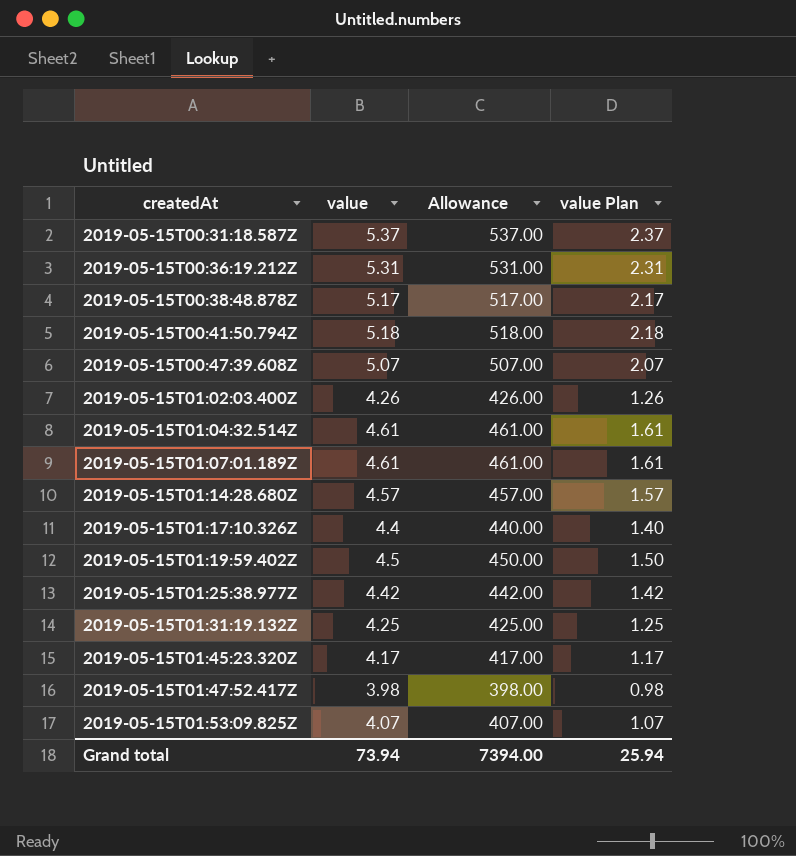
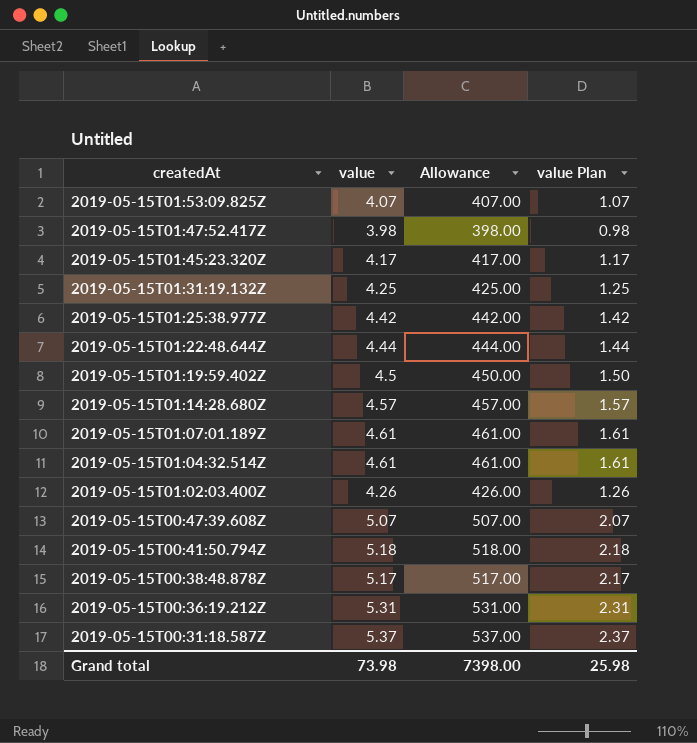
row order: createdAt ascending -> createdAt descending
row 2019-05-15T01:17:10.326Z: 4.4 | 440.00 | 1.40 -> none
row 2019-05-15T01:22:48.644Z: none -> 4.44 | 444.00 | 1.44
Grand total | value: 73.94 -> 73.98
Grand total | Allowance: 7394.00 -> 7398.00
Grand total | value Plan: 25.94 -> 25.98

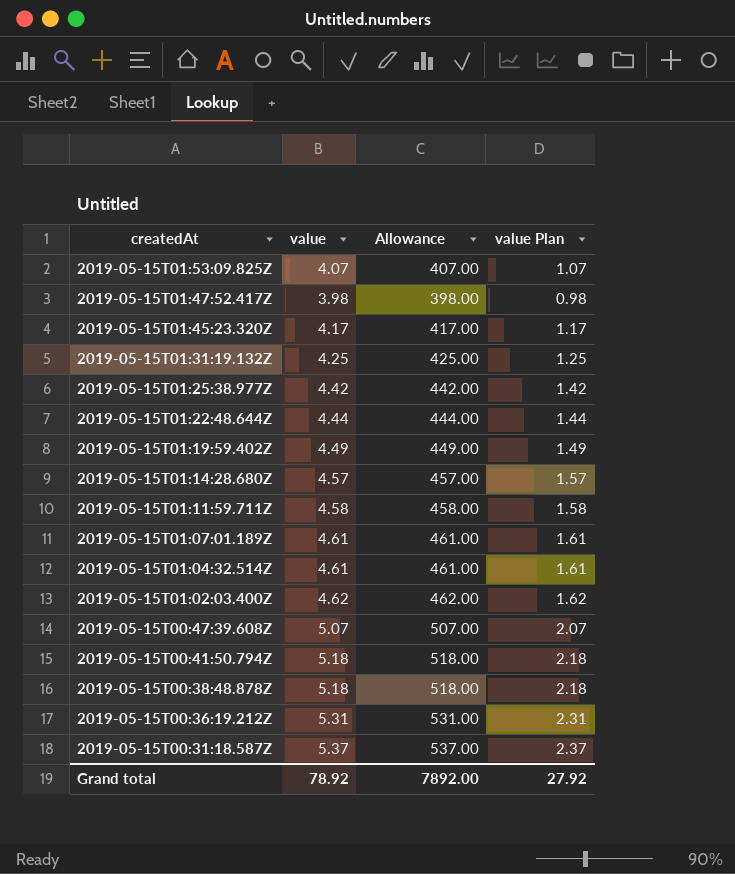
2019-05-15T01:19:59.402Z | value: 4.5 -> 4.49
2019-05-15T01:19:59.402Z | Allowance: 450.00 -> 449.00
2019-05-15T01:19:59.402Z | value Plan: 1.50 -> 1.49
row 2019-05-15T01:11:59.711Z: none -> 4.58 | 458.00 | 1.58
2019-05-15T01:02:03.400Z | value: 4.26 -> 4.62
2019-05-15T01:02:03.400Z | Allowance: 426.00 -> 462.00
2019-05-15T01:02:03.400Z | value Plan: 1.26 -> 1.62
2019-05-15T00:38:48.878Z | value: 5.17 -> 5.18
2019-05-15T00:38:48.878Z | Allowance: 517.00 -> 518.00
2019-05-15T00:38:48.878Z | value Plan: 2.17 -> 2.18
Grand total | value: 73.98 -> 78.92
Grand total | Allowance: 7398.00 -> 7892.00
Grand total | value Plan: 25.98 -> 27.92

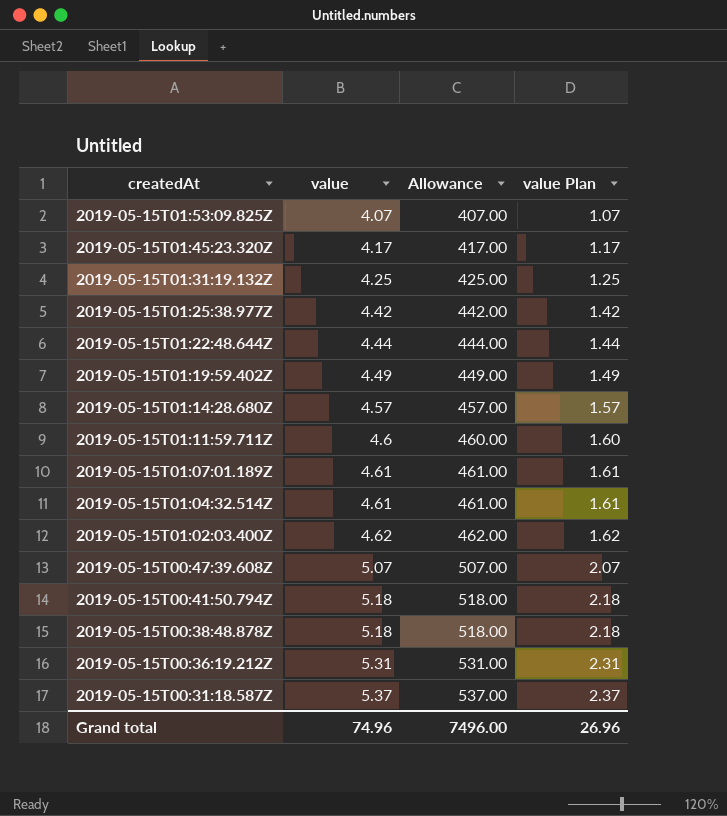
row 2019-05-15T01:47:52.417Z: 3.98 | 398.00 | 0.98 -> none
2019-05-15T01:11:59.711Z | value: 4.58 -> 4.6
2019-05-15T01:11:59.711Z | Allowance: 458.00 -> 460.00
2019-05-15T01:11:59.711Z | value Plan: 1.58 -> 1.60
Grand total | value: 78.92 -> 74.96
Grand total | Allowance: 7892.00 -> 7496.00
Grand total | value Plan: 27.92 -> 26.96

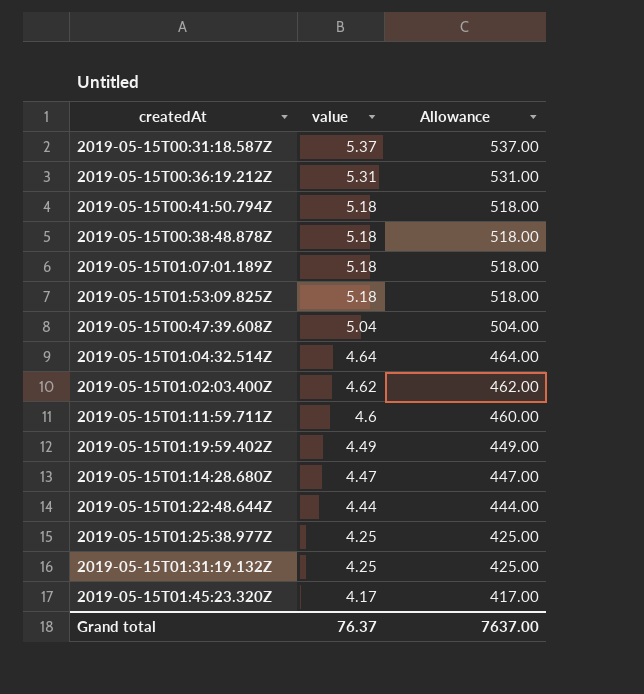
row order: createdAt descending -> value descending
column value Plan | formula: [value] - 3 -> none
2019-05-15T01:07:01.189Z | value: 4.61 -> 5.18
2019-05-15T01:07:01.189Z | Allowance: 461.00 -> 518.00
2019-05-15T01:53:09.825Z | value: 4.07 -> 5.18
2019-05-15T01:53:09.825Z | Allowance: 407.00 -> 518.00
2019-05-15T00:47:39.608Z | value: 5.07 -> 5.04
2019-05-15T00:47:39.608Z | Allowance: 507.00 -> 504.00
2019-05-15T01:04:32.514Z | value: 4.61 -> 4.64
2019-05-15T01:04:32.514Z | Allowance: 461.00 -> 464.00
2019-05-15T01:14:28.680Z | value: 4.57 -> 4.47
2019-05-15T01:14:28.680Z | Allowance: 457.00 -> 447.00
2019-05-15T01:25:38.977Z | value: 4.42 -> 4.25
2019-05-15T01:25:38.977Z | Allowance: 442.00 -> 425.00
Grand total | value: 74.96 -> 76.37
Grand total | Allowance: 7496.00 -> 7637.00

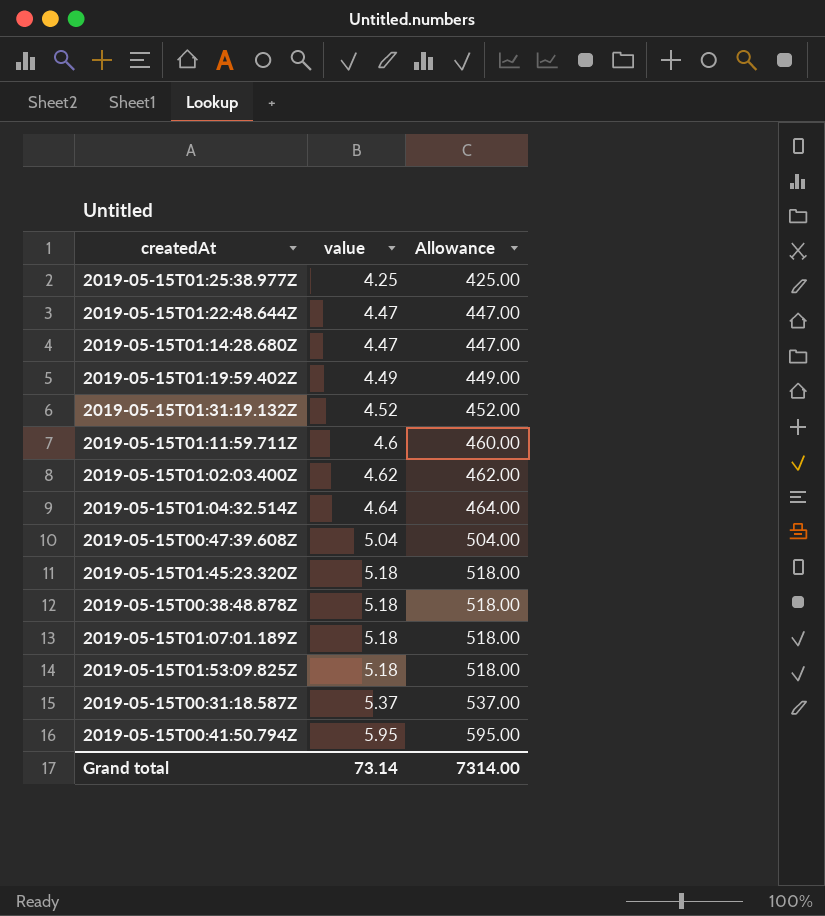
row order: value descending -> value ascending
row 2019-05-15T00:36:19.212Z: 5.31 | 531.00 -> none
2019-05-15T01:22:48.644Z | value: 4.44 -> 4.47
2019-05-15T01:22:48.644Z | Allowance: 444.00 -> 447.00
2019-05-15T01:31:19.132Z | value: 4.25 -> 4.52
2019-05-15T01:31:19.132Z | Allowance: 425.00 -> 452.00
2019-05-15T01:45:23.320Z | value: 4.17 -> 5.18
2019-05-15T01:45:23.320Z | Allowance: 417.00 -> 518.00
2019-05-15T00:41:50.794Z | value: 5.18 -> 5.95
2019-05-15T00:41:50.794Z | Allowance: 518.00 -> 595.00
Grand total | value: 76.37 -> 73.14
Grand total | Allowance: 7637.00 -> 7314.00

